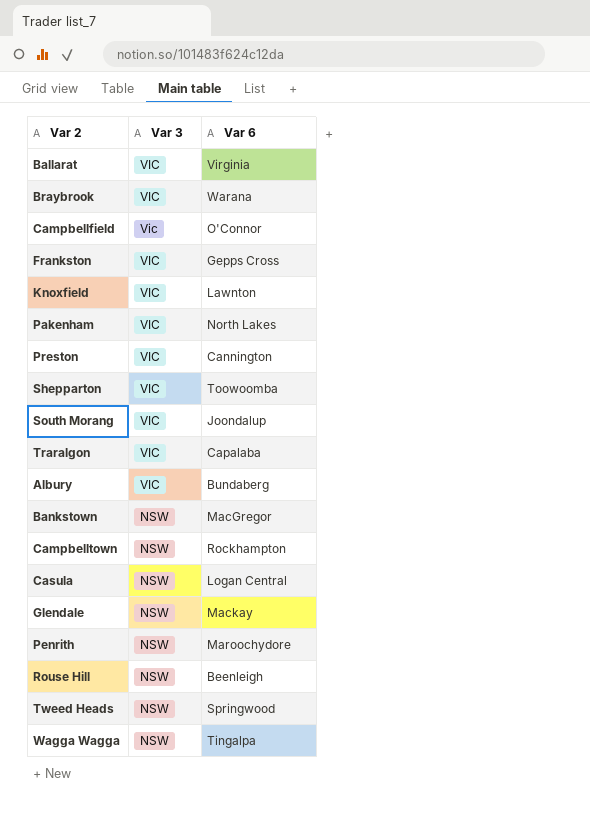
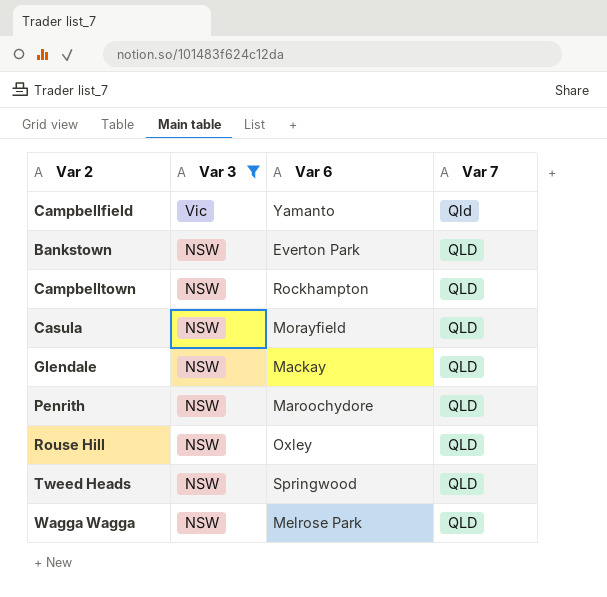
filter: none -> Var 3 != VIC
column Var 7 | position: none -> 4
Campbellfield | Var 6: O'Connor -> Yamanto
Bankstown | Var 6: MacGregor -> Everton Park
Casula | Var 6: Logan Central -> Morayfield
Rouse Hill | Var 6: Beenleigh -> Oxley
Wagga Wagga | Var 6: Tingalpa -> Melrose Park

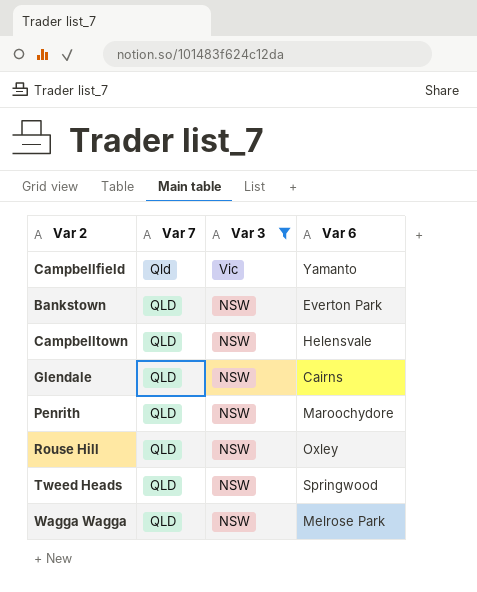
column Var 7 | position: 4 -> 2
row Casula: NSW | Morayfield | QLD -> none
Campbelltown | Var 6: Rockhampton -> Helensvale
Glendale | Var 6: Mackay -> Cairns

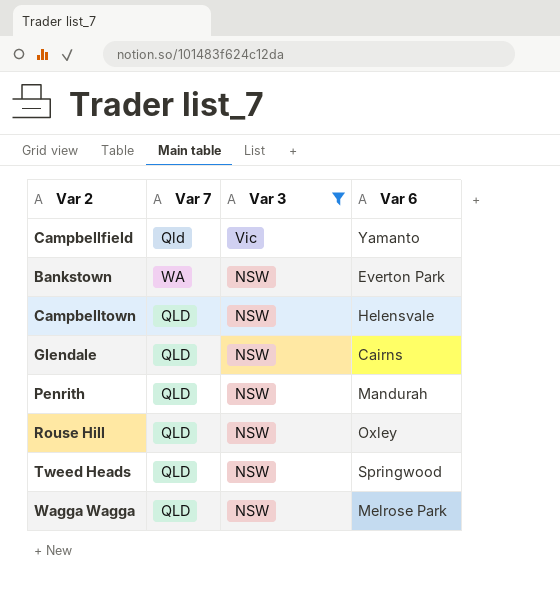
Bankstown | Var 7: QLD -> WA
Penrith | Var 6: Maroochydore -> Mandurah

